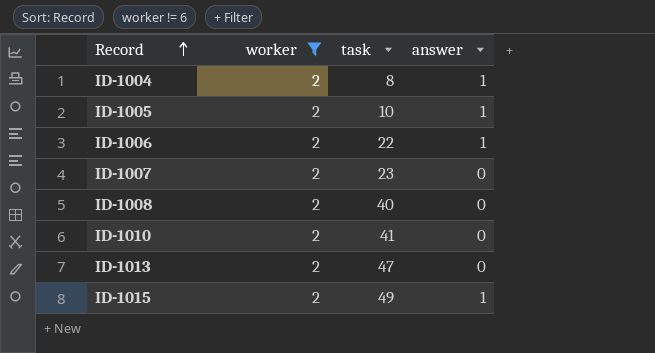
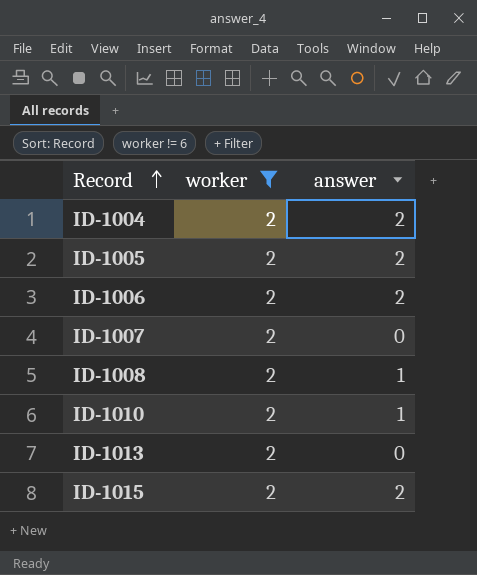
column task | position: 3 -> none
ID-1004 | answer: 1 -> 2
ID-1005 | answer: 1 -> 2
ID-1006 | answer: 1 -> 2
ID-1008 | answer: 0 -> 1
ID-1010 | answer: 0 -> 1
ID-1015 | answer: 1 -> 2

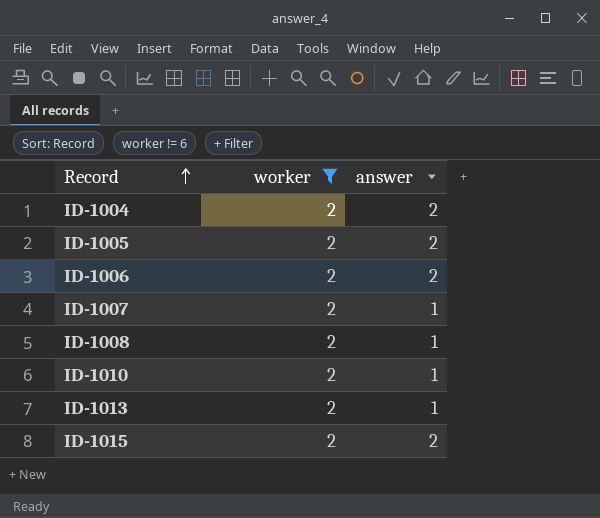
ID-1007 | answer: 0 -> 1
ID-1013 | answer: 0 -> 1

